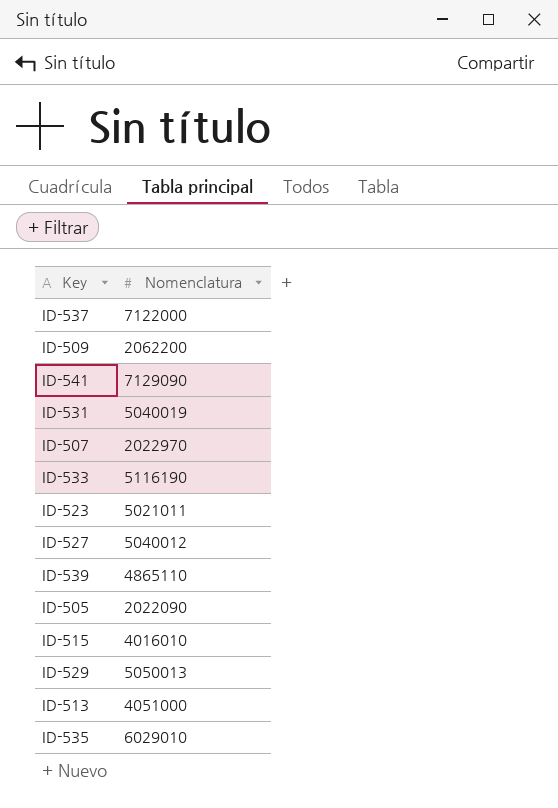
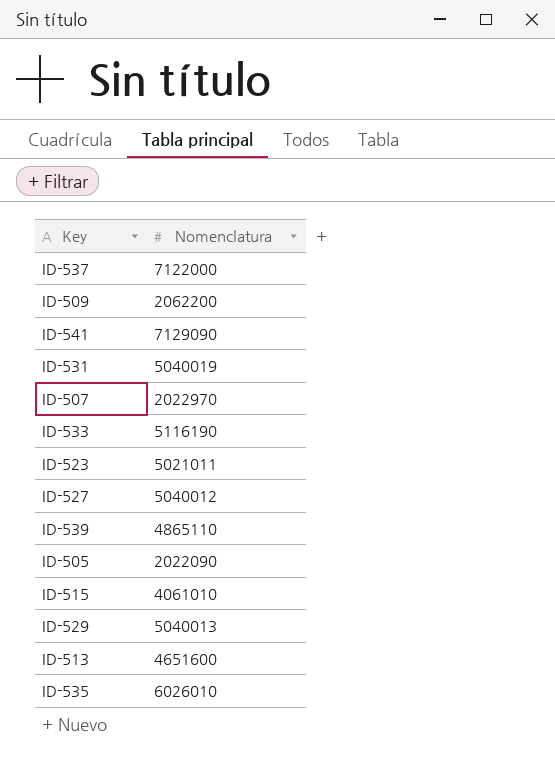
ID-515 | Nomenclatura: 4016010 -> 4061010
ID-529 | Nomenclatura: 5050013 -> 5040013
ID-513 | Nomenclatura: 4051000 -> 4651600
ID-535 | Nomenclatura: 6029010 -> 6026010

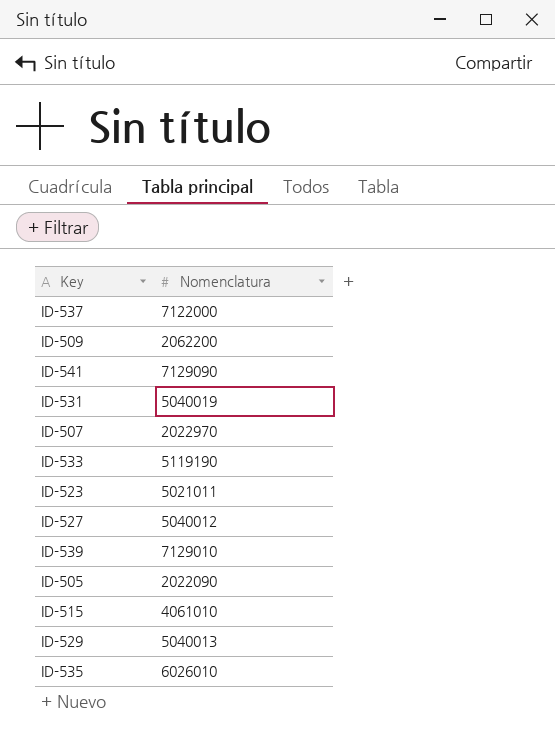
row ID-513: 4651600 -> none
ID-533 | Nomenclatura: 5116190 -> 5119190
ID-539 | Nomenclatura: 4865110 -> 7129010

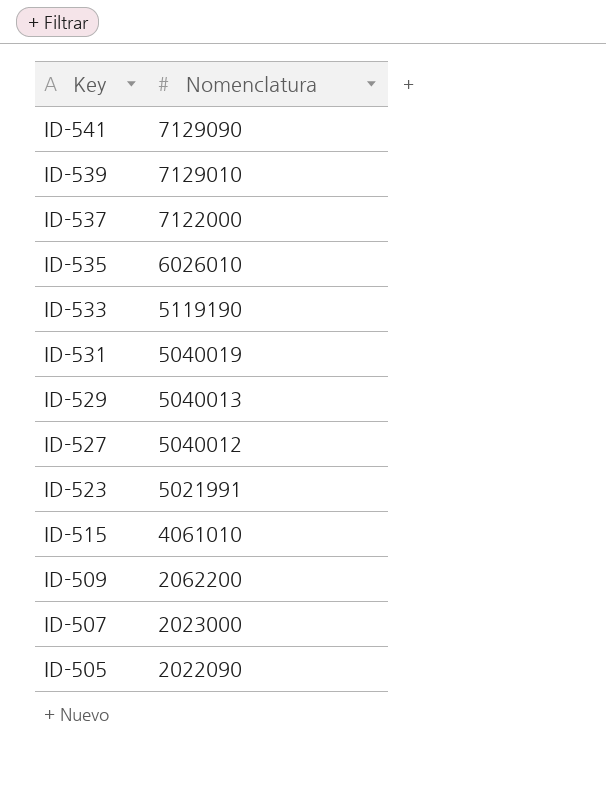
row order: none -> Key descending
ID-523 | Nomenclatura: 5021011 -> 5021991
ID-507 | Nomenclatura: 2022970 -> 2023000

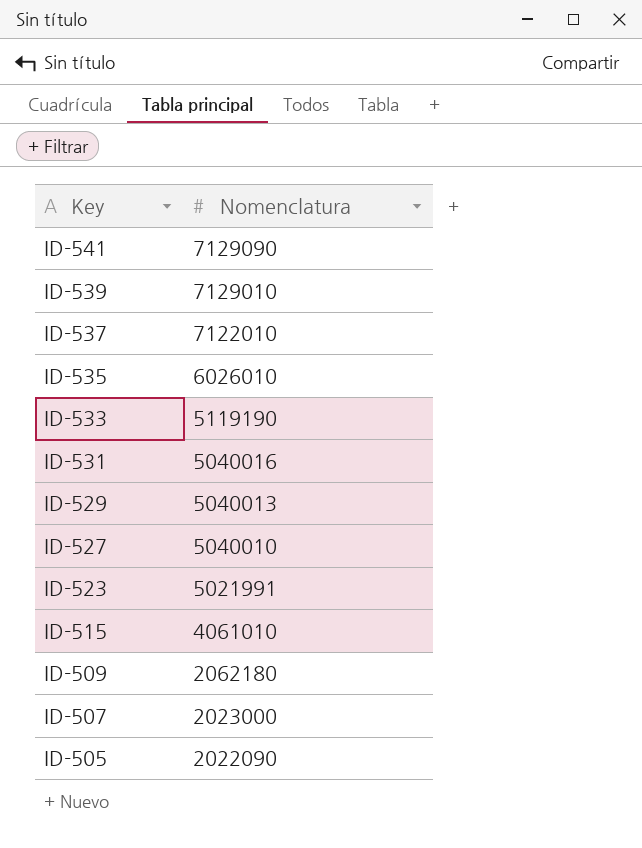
ID-537 | Nomenclatura: 7122000 -> 7122010
ID-531 | Nomenclatura: 5040019 -> 5040016
ID-527 | Nomenclatura: 5040012 -> 5040010
ID-509 | Nomenclatura: 2062200 -> 2062180

